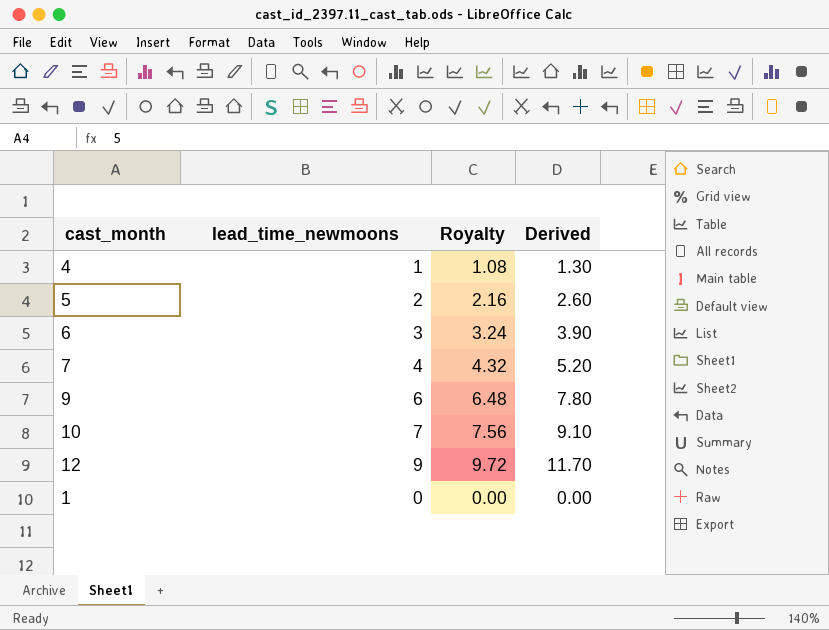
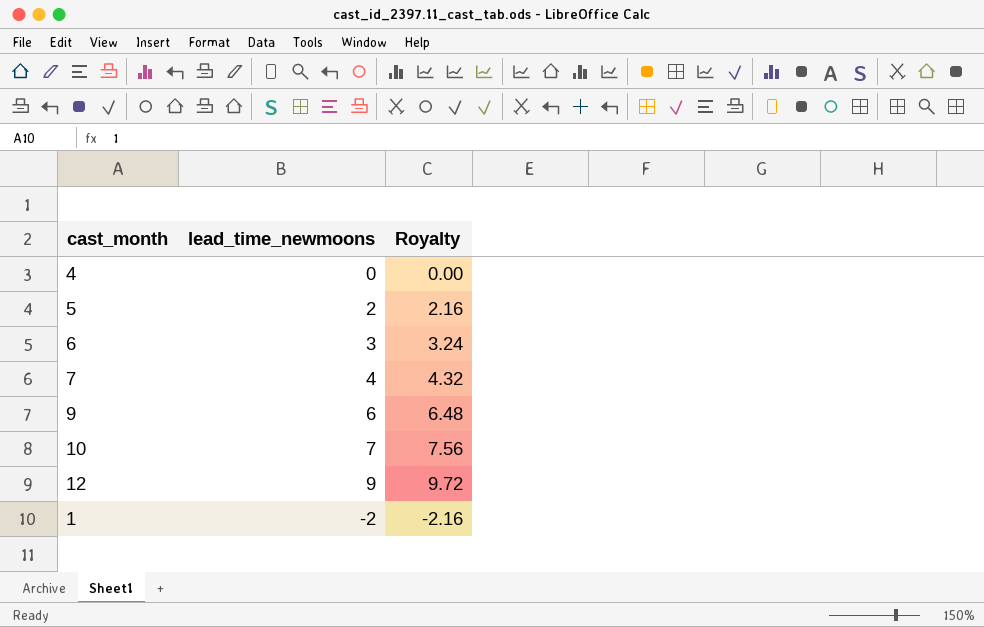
column Derived | formula: [lead_time_newmoons] * 1.3 -> none
4 | lead_time_newmoons: 1 -> 0
4 | Royalty: 1.08 -> 0.00
1 | lead_time_newmoons: 0 -> -2
1 | Royalty: 0.00 -> -2.16

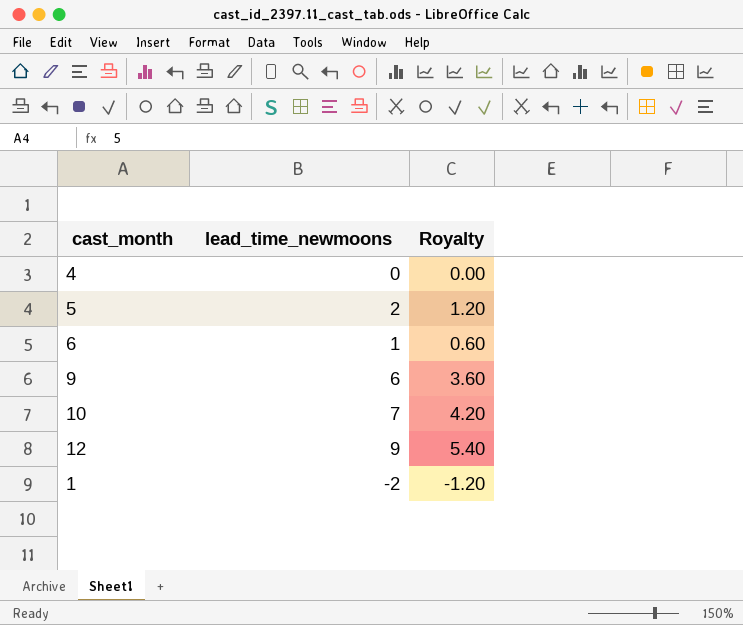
column Royalty | formula: [lead_time_newmoons] * 1.08 -> [lead_time_newmoons] * 0.6
row 7: 4 | 4.32 -> none
6 | lead_time_newmoons: 3 -> 1

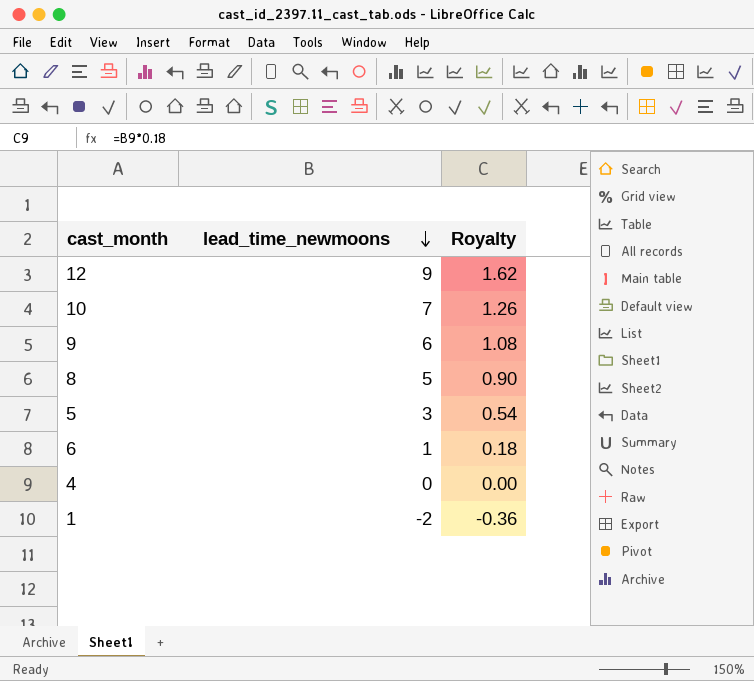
row order: none -> lead_time_newmoons descending
column Royalty | formula: [lead_time_newmoons] * 0.6 -> [lead_time_newmoons] * 0.18
row 8: none -> 5 | 0.90
5 | lead_time_newmoons: 2 -> 3

